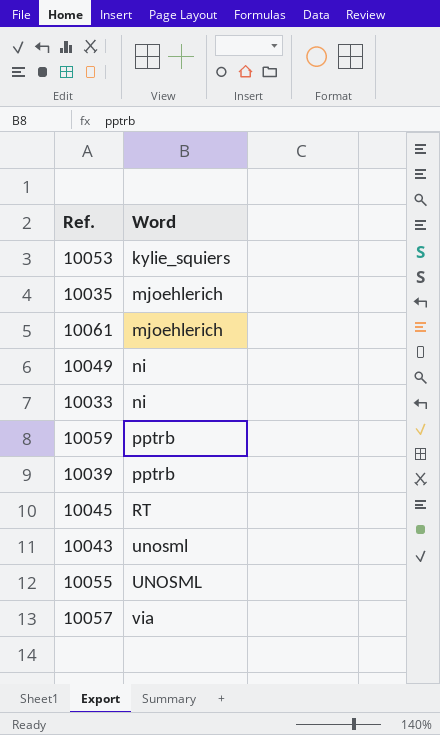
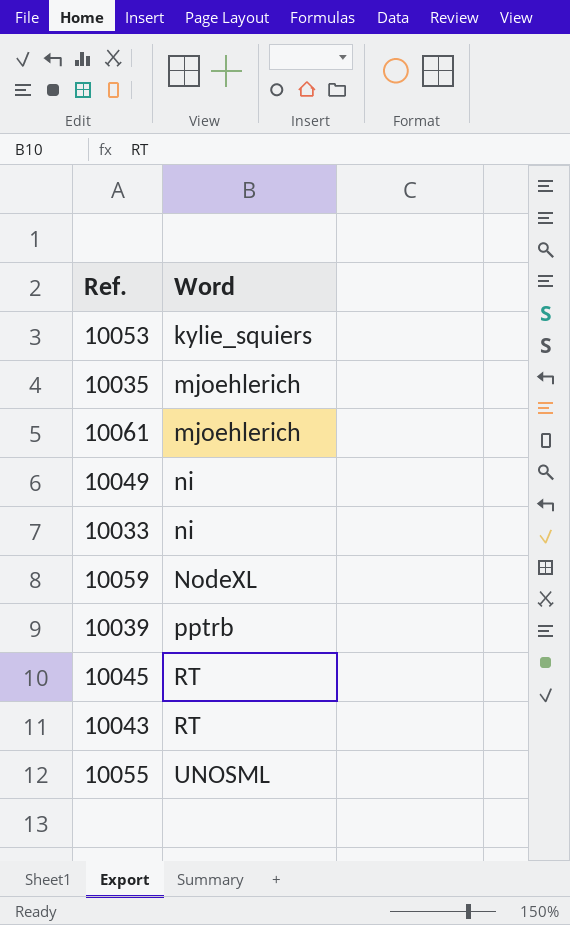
row 10057: via -> none
10059 | Word: pptrb -> NodeXL
10043 | Word: unosml -> RT

